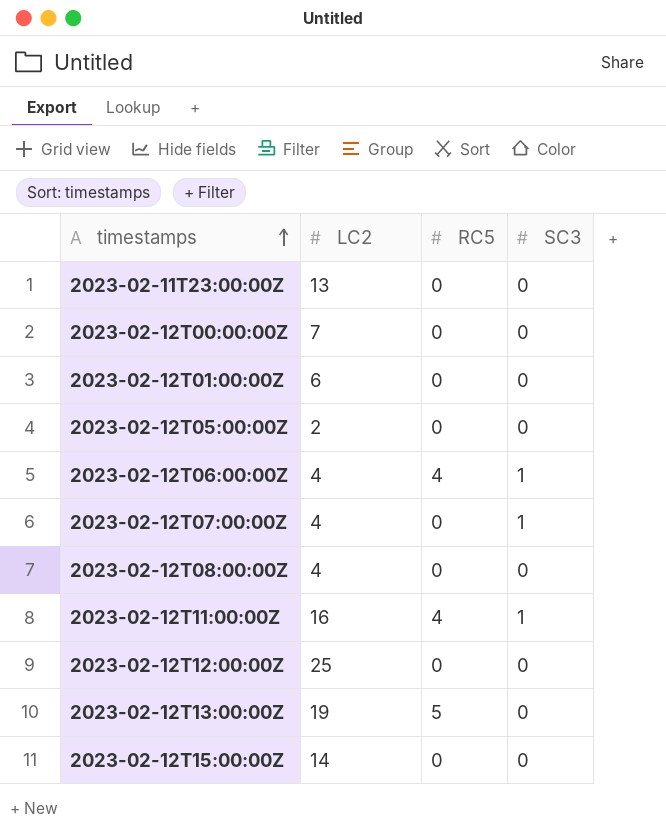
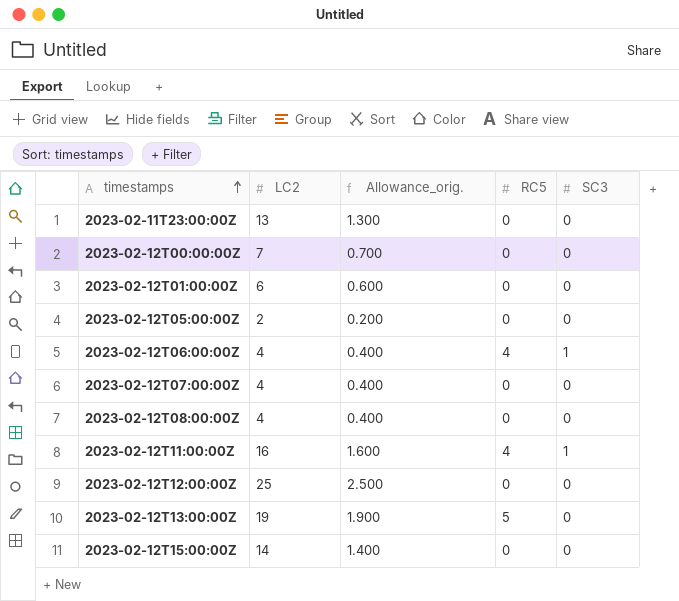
column Allowance_orig. | formula: none -> [LC2] * 0.1
2023-02-12T07:00:00Z | SC3: 1 -> 0

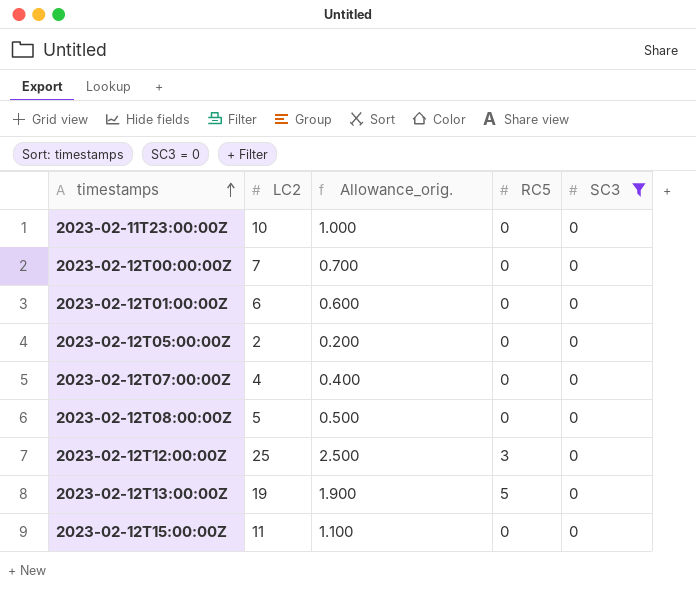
filter: none -> SC3 = 0
2023-02-11T23:00:00Z | LC2: 13 -> 10
2023-02-11T23:00:00Z | Allowance_orig.: 1.300 -> 1.000
2023-02-12T08:00:00Z | LC2: 4 -> 5
2023-02-12T08:00:00Z | Allowance_orig.: 0.400 -> 0.500
2023-02-12T12:00:00Z | RC5: 0 -> 3
2023-02-12T15:00:00Z | LC2: 14 -> 11
2023-02-12T15:00:00Z | Allowance_orig.: 1.400 -> 1.100

